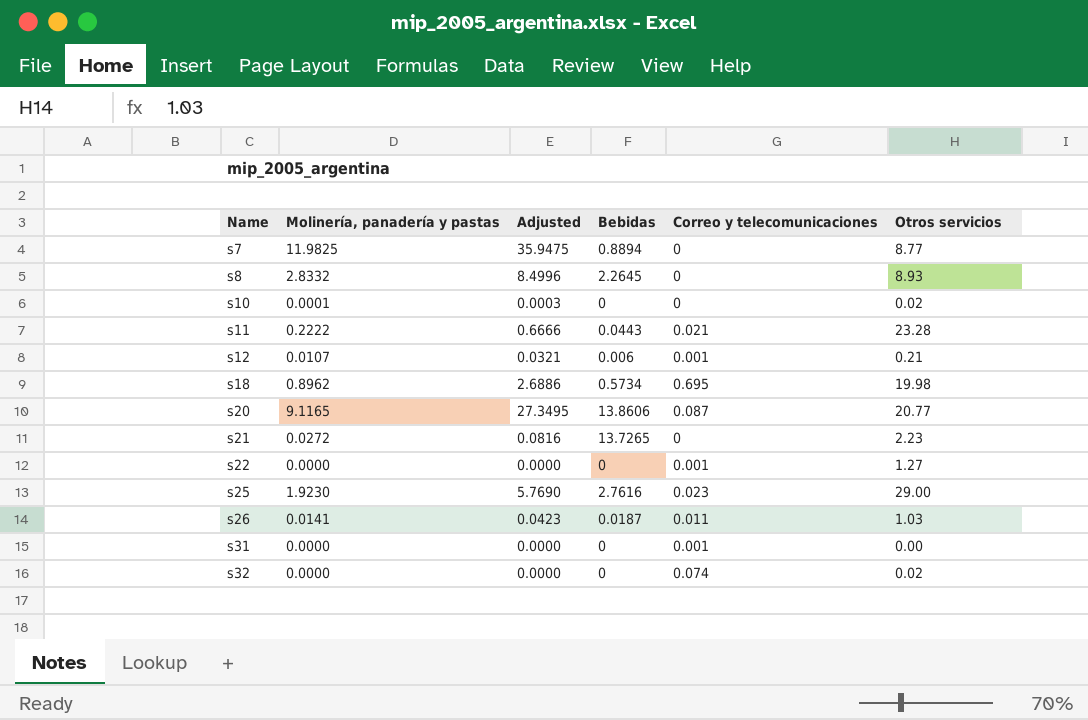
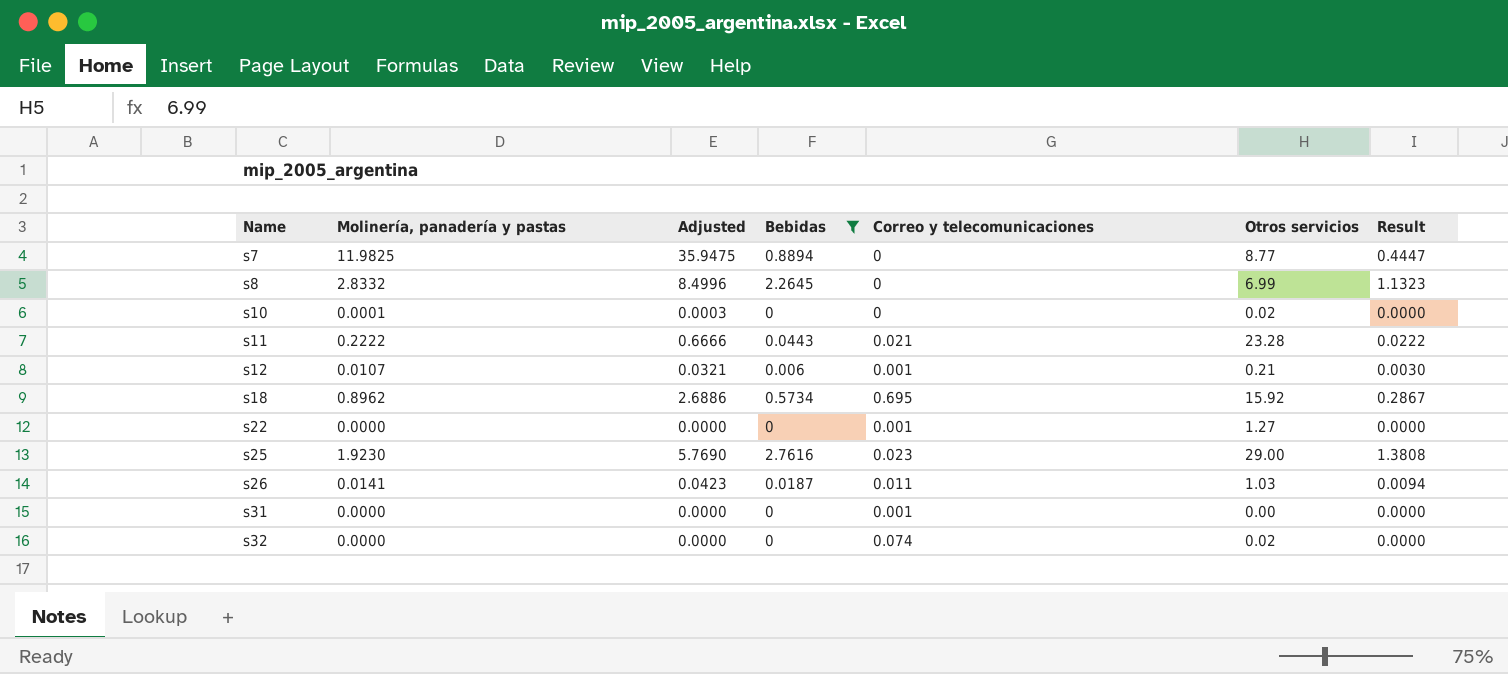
filter: none -> Bebidas <= 2.7616
column Result | formula: none -> [Bebidas] * 0.5
s8 | Otros servicios: 8.93 -> 6.99
s18 | Otros servicios: 19.98 -> 15.92

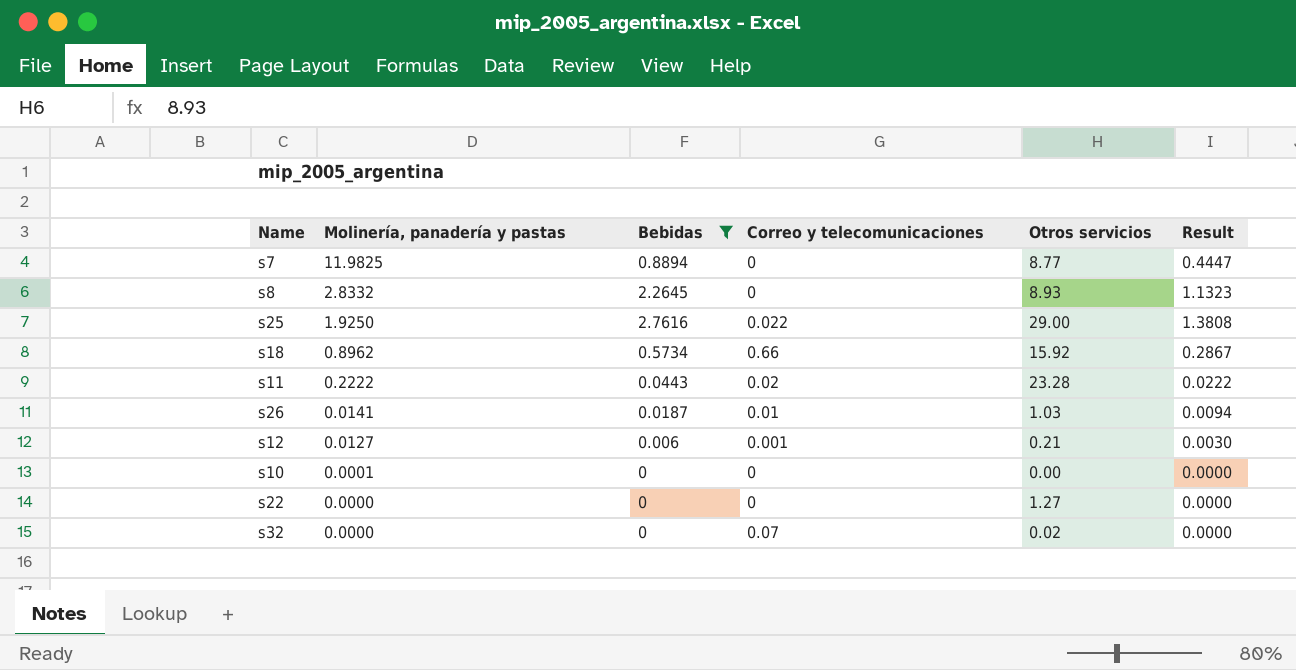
row order: Name ascending -> Molinería, panadería y pastas descending
column Adjusted | formula: [Molinería, panadería y pastas] * 3 -> none
row s31: 0.0000 | 0.0000 | 0 | 0.001 | 0.00 | 0.0000 -> none
s8 | Otros servicios: 6.99 -> 8.93
s25 | Molinería, panadería y pastas: 1.9230 -> 1.9250
s25 | Correo y telecomunicaciones: 0.023 -> 0.022
s18 | Correo y telecomunicaciones: 0.695 -> 0.66
s11 | Correo y telecomunicaciones: 0.021 -> 0.02
s26 | Correo y telecomunicaciones: 0.011 -> 0.01
s12 | Molinería, panadería y pastas: 0.0107 -> 0.0127
s10 | Otros servicios: 0.02 -> 0.00
s22 | Correo y telecomunicaciones: 0.001 -> 0
s32 | Correo y telecomunicaciones: 0.074 -> 0.07

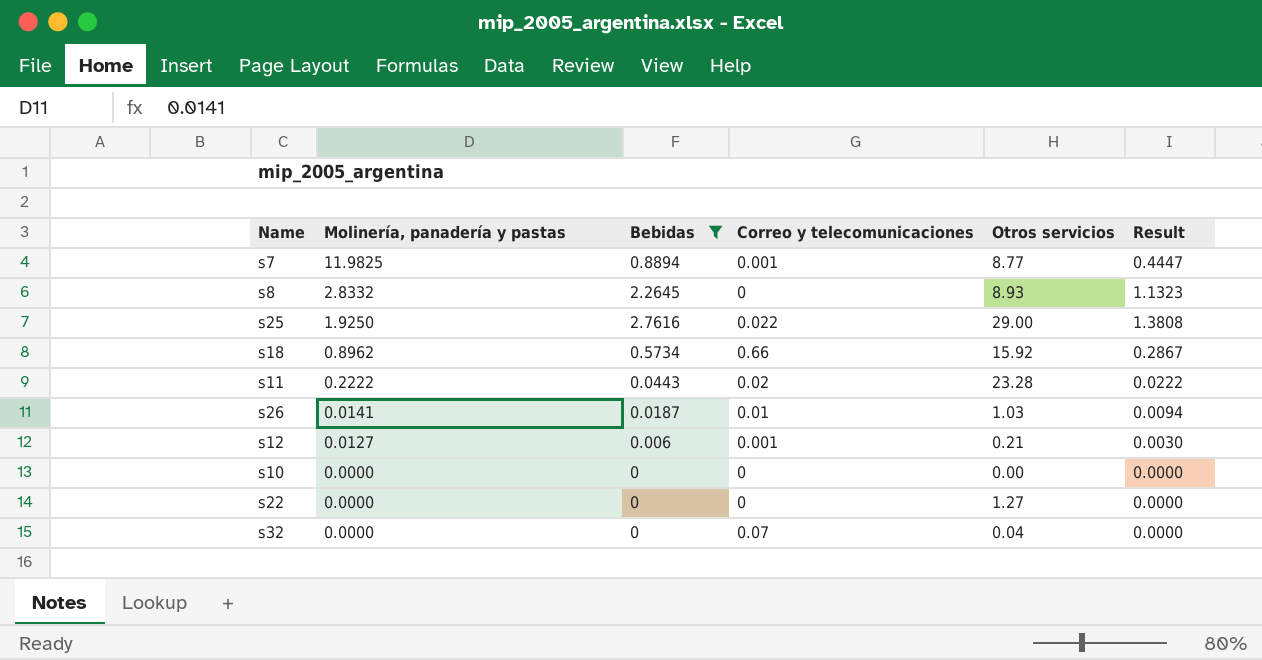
s7 | Correo y telecomunicaciones: 0 -> 0.001
s10 | Molinería, panadería y pastas: 0.0001 -> 0.0000
s32 | Otros servicios: 0.02 -> 0.04

